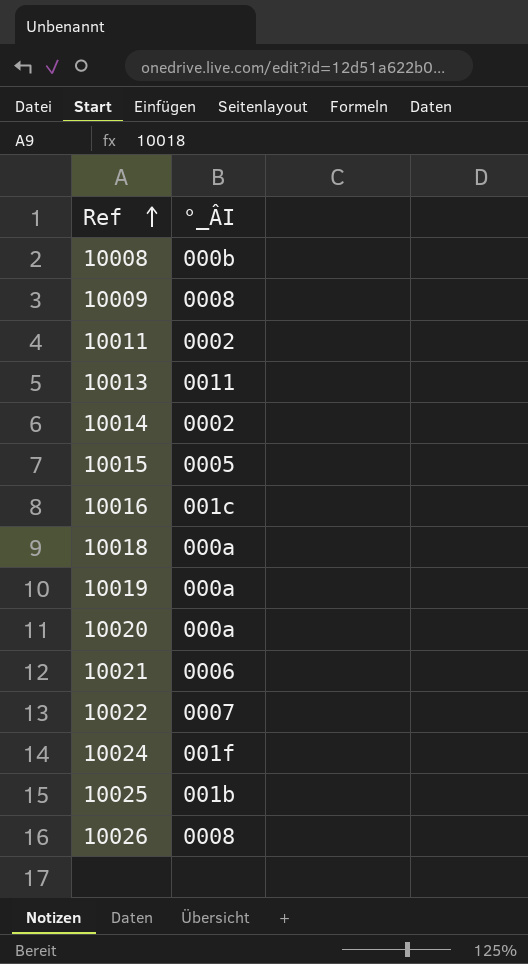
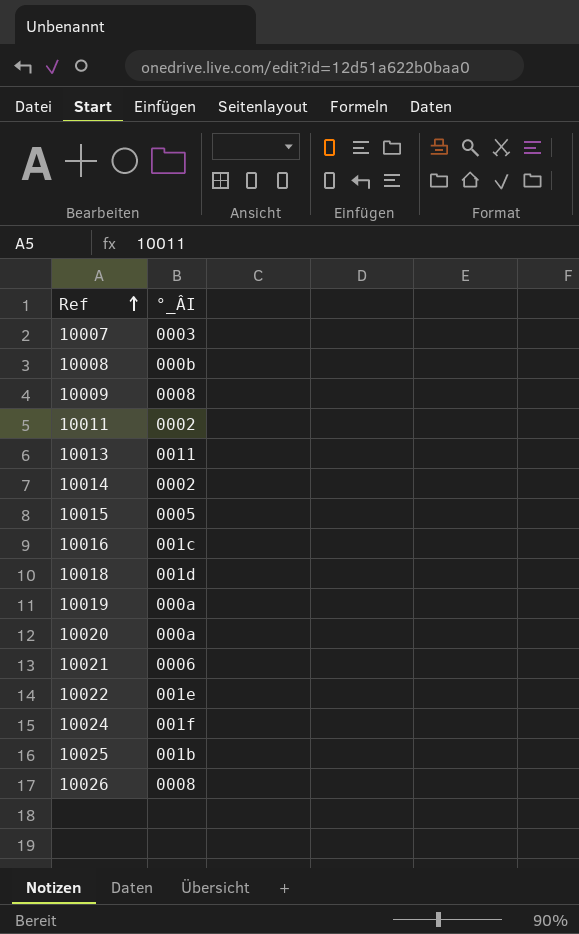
row 10007: none -> 0003
10018 | °_ÂI: 000a -> 001d
10022 | °_ÂI: 0007 -> 001e

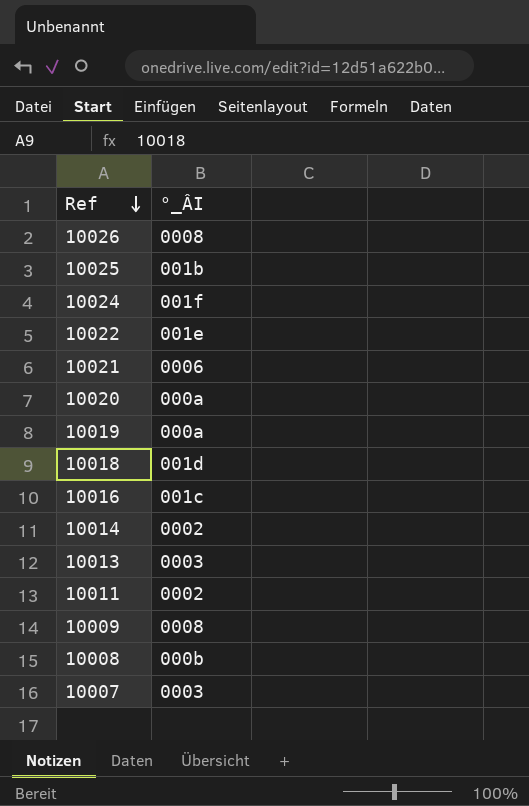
row order: Ref ascending -> Ref descending
row 10015: 0005 -> none
10013 | °_ÂI: 0011 -> 0003

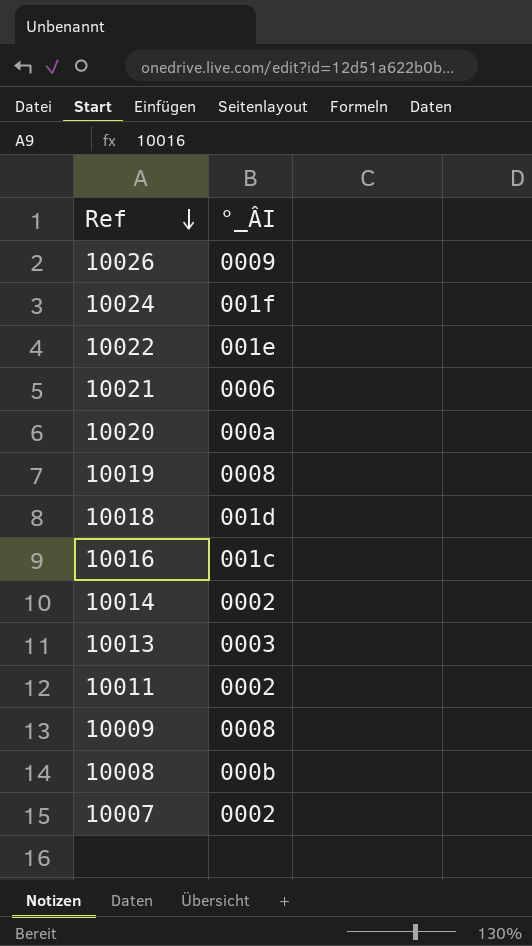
row 10025: 001b -> none
10026 | °_ÂI: 0008 -> 0009
10019 | °_ÂI: 000a -> 0008
10007 | °_ÂI: 0003 -> 0002

